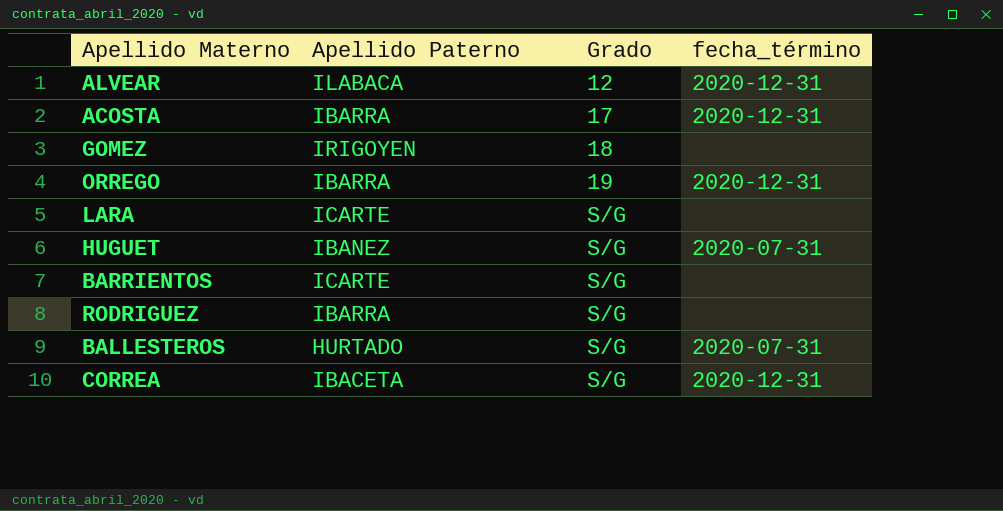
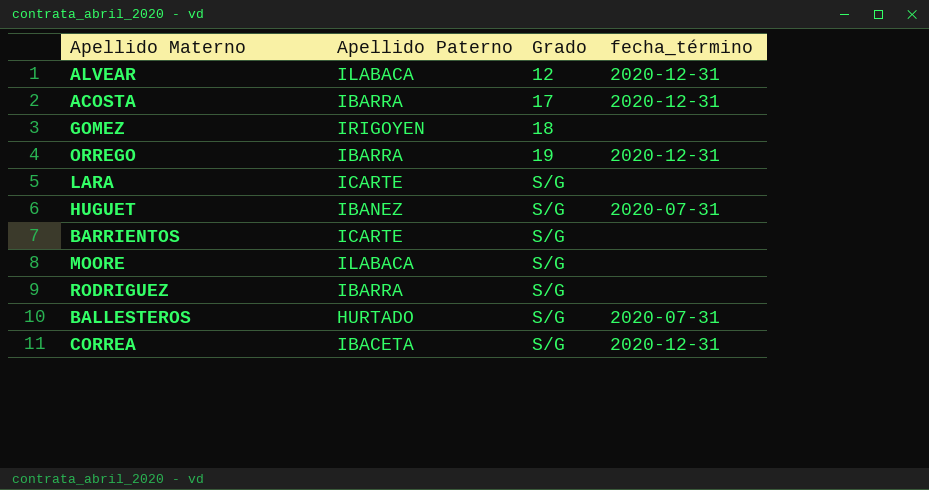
row MOORE: none -> ILABACA | S/G | none

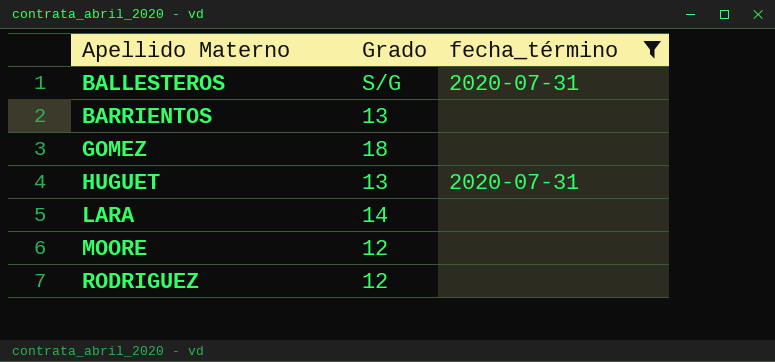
filter: none -> fecha_término != 2020-12-31
row order: Grado ascending -> Apellido Materno ascending
column Apellido Paterno | position: 2 -> none
BARRIENTOS | Grado: S/G -> 13
HUGUET | Grado: S/G -> 13
LARA | Grado: S/G -> 14
MOORE | Grado: S/G -> 12
RODRIGUEZ | Grado: S/G -> 12

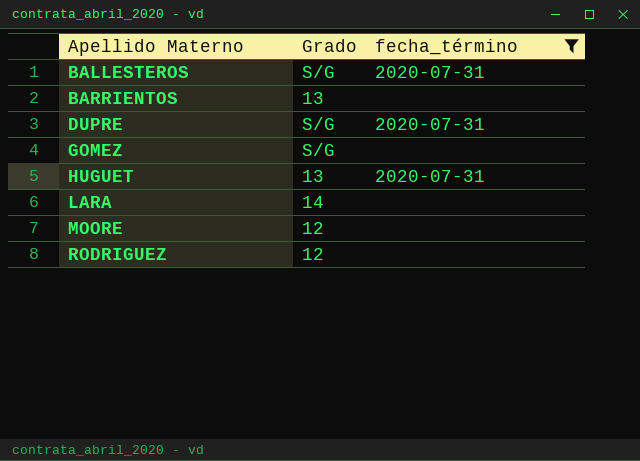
row DUPRE: none -> S/G | 2020-07-31
GOMEZ | Grado: 18 -> S/G

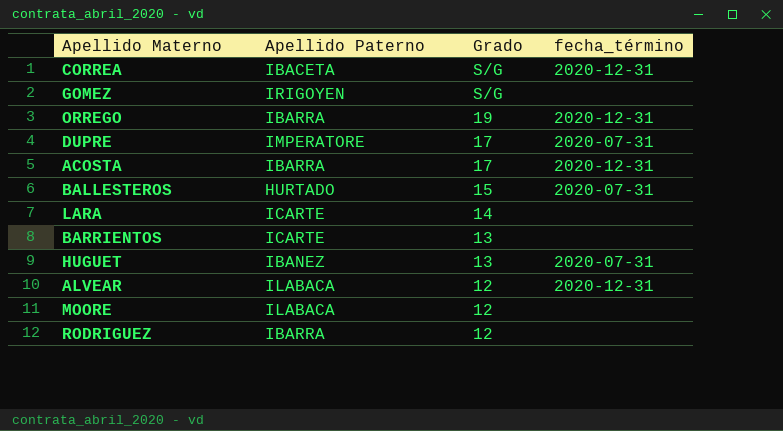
filter: fecha_término != 2020-12-31 -> none
row order: Apellido Materno ascending -> Grado descending
column Apellido Paterno | position: none -> 2
DUPRE | Grado: S/G -> 17
BALLESTEROS | Grado: S/G -> 15

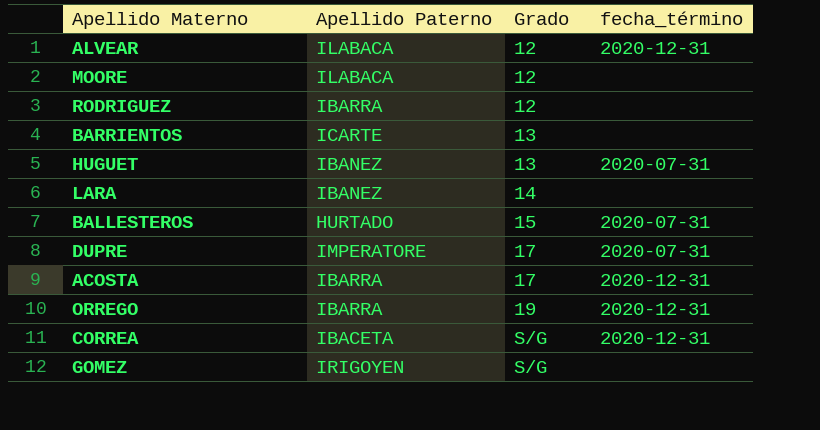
row order: Grado descending -> Grado ascending
LARA | Apellido Paterno: ICARTE -> IBANEZ

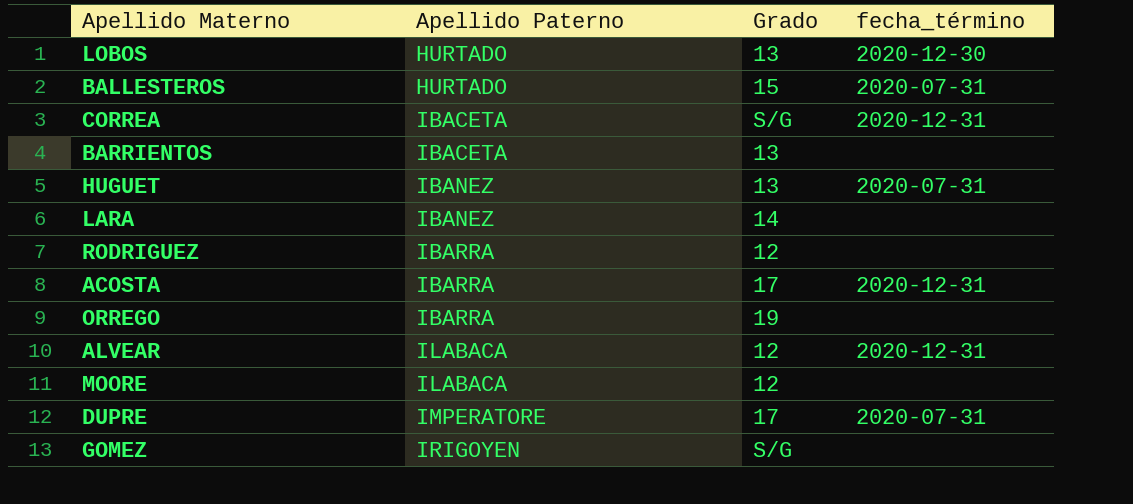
row order: Grado ascending -> Apellido Paterno ascending
row LOBOS: none -> HURTADO | 13 | 2020-12-30
BARRIENTOS | Apellido Paterno: ICARTE -> IBACETA
ORREGO | fecha_término: 2020-12-31 -> none

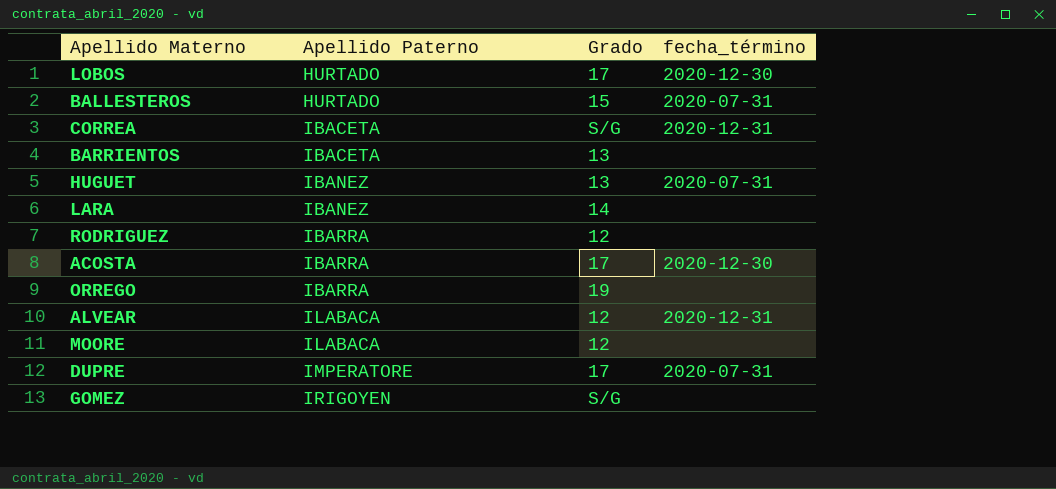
LOBOS | Grado: 13 -> 17
ACOSTA | fecha_término: 2020-12-31 -> 2020-12-30

